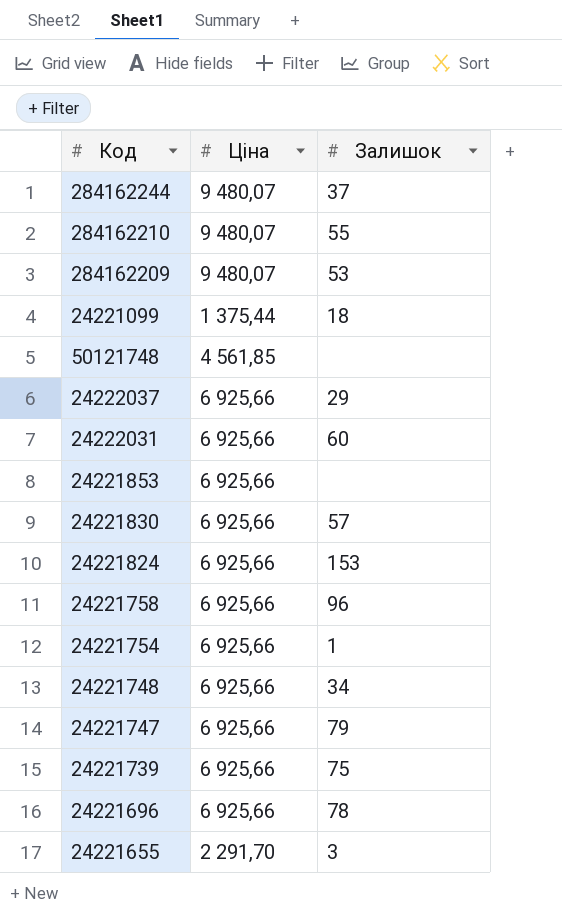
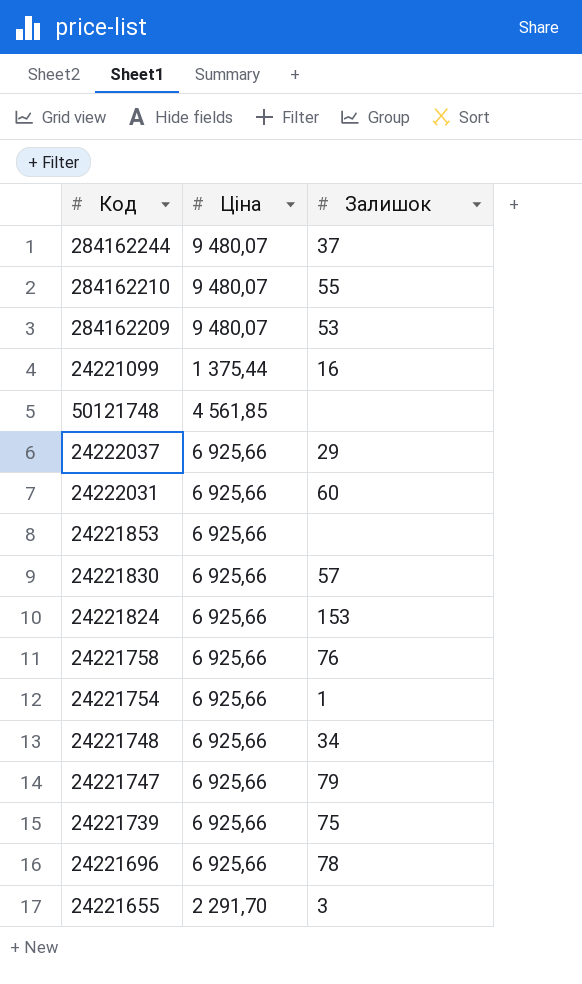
24221099 | Залишок: 18 -> 16
24221758 | Залишок: 96 -> 76

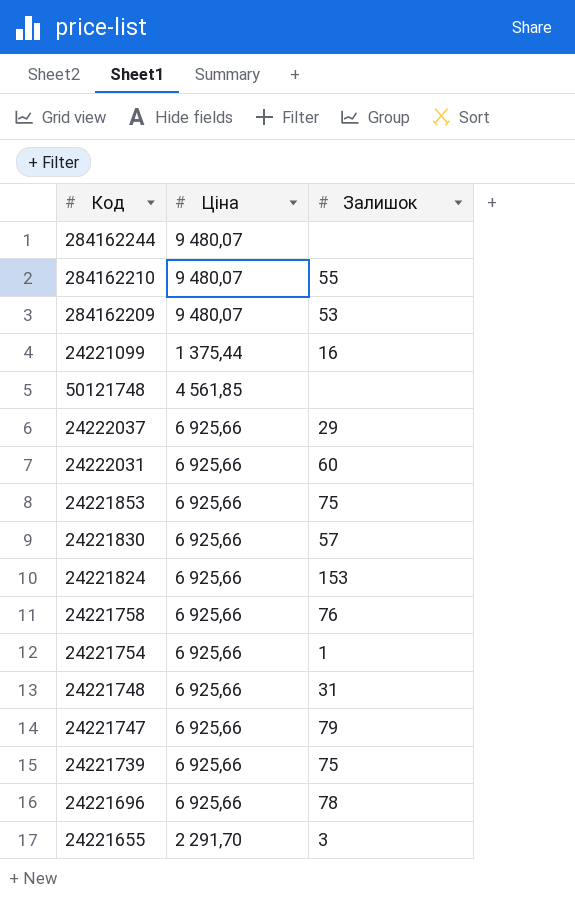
284162244 | Залишок: 37 -> none
24221853 | Залишок: none -> 75
24221748 | Залишок: 34 -> 31

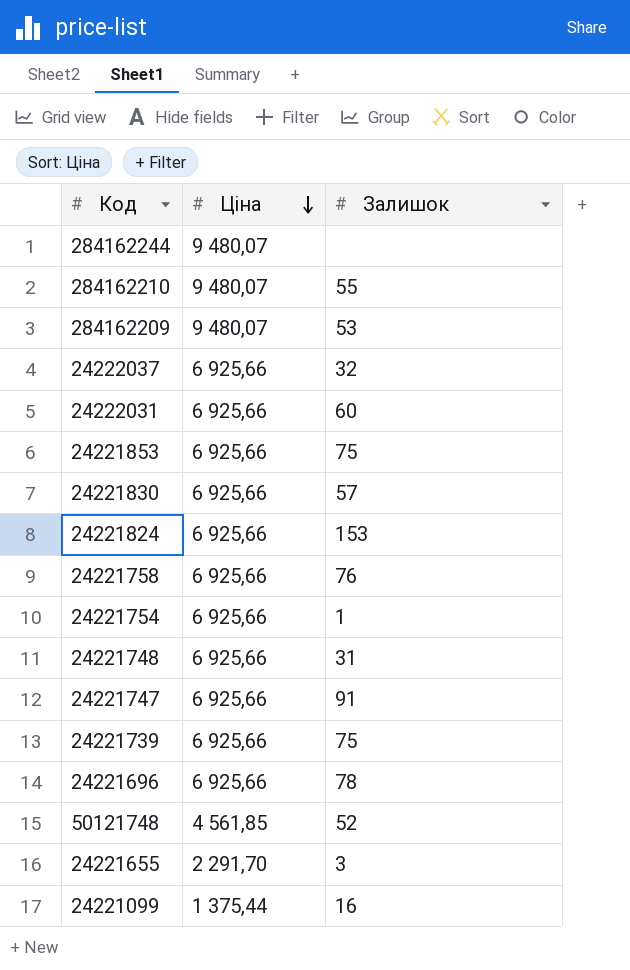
row order: none -> Ціна descending
24222037 | Залишок: 29 -> 32
24221747 | Залишок: 79 -> 91
50121748 | Залишок: none -> 52

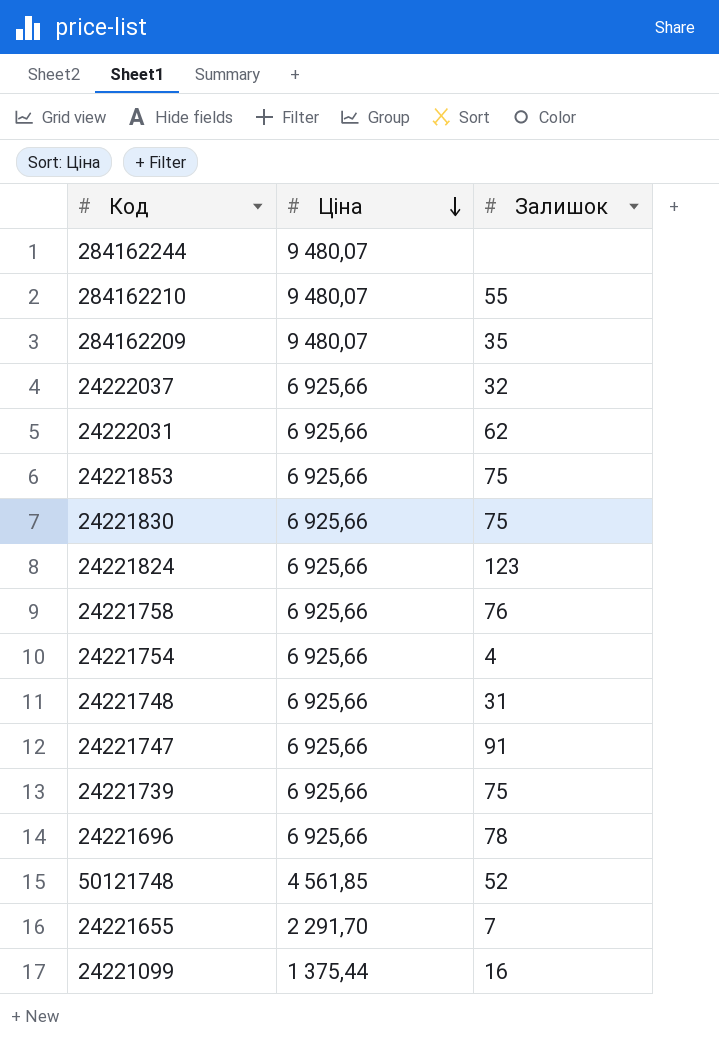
284162209 | Залишок: 53 -> 35
24222031 | Залишок: 60 -> 62
24221830 | Залишок: 57 -> 75
24221824 | Залишок: 153 -> 123
24221754 | Залишок: 1 -> 4
24221655 | Залишок: 3 -> 7

